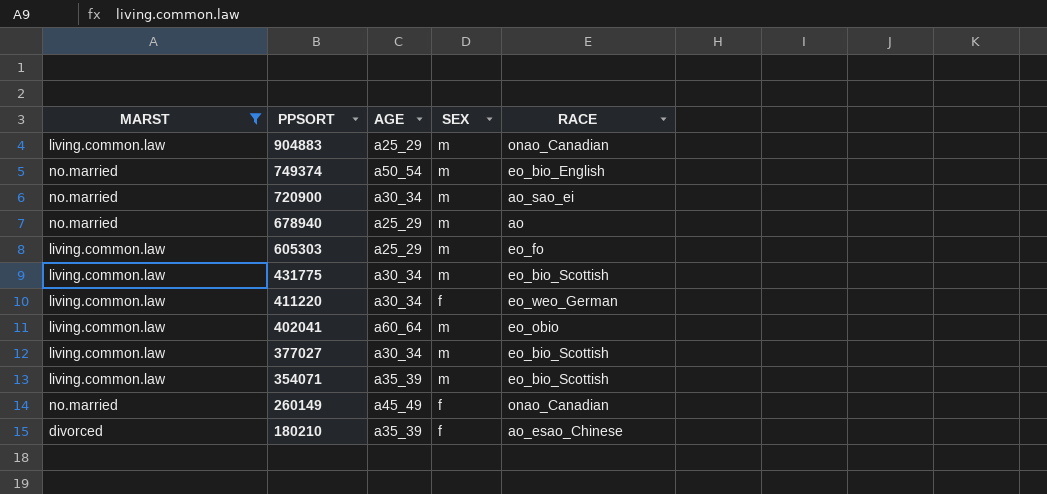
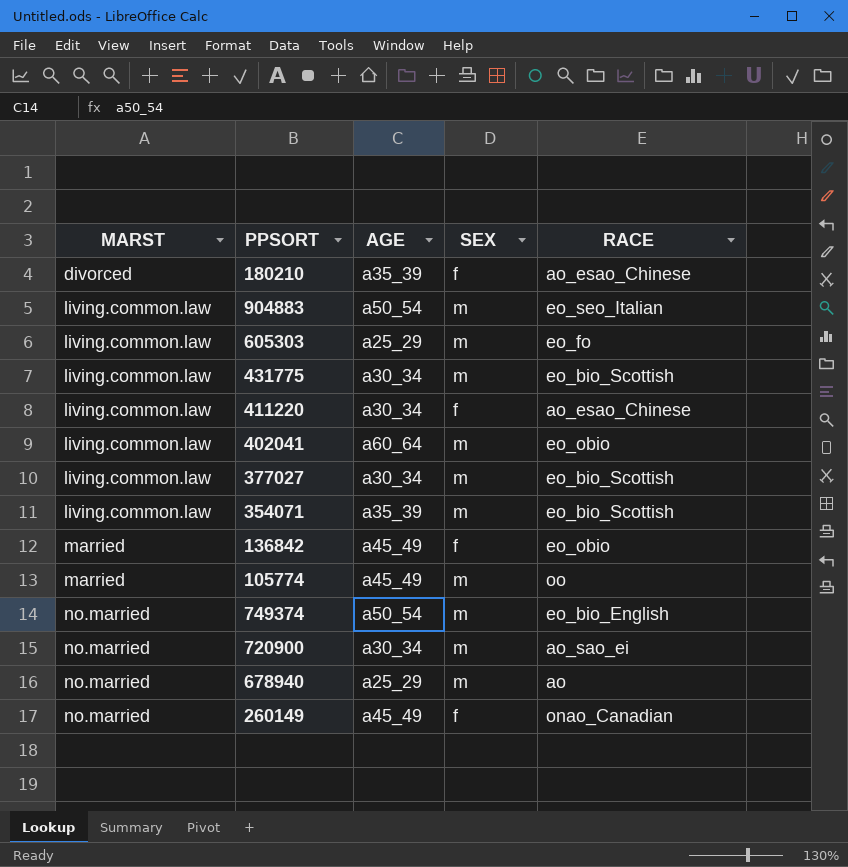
filter: MARST != married -> none
row order: PPSORT descending -> MARST ascending
904883 | AGE: a25_29 -> a50_54
904883 | RACE: onao_Canadian -> eo_seo_Italian
411220 | RACE: eo_weo_German -> ao_esao_Chinese

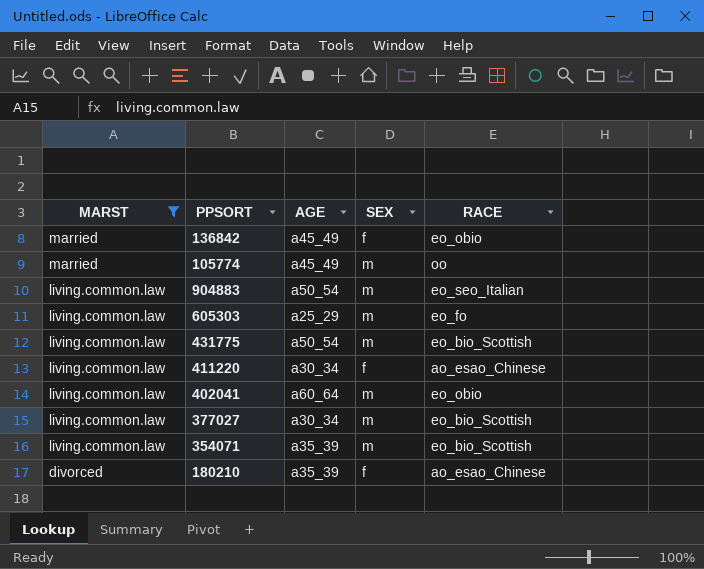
filter: none -> MARST != no.married
row order: MARST ascending -> MARST descending
431775 | AGE: a30_34 -> a50_54

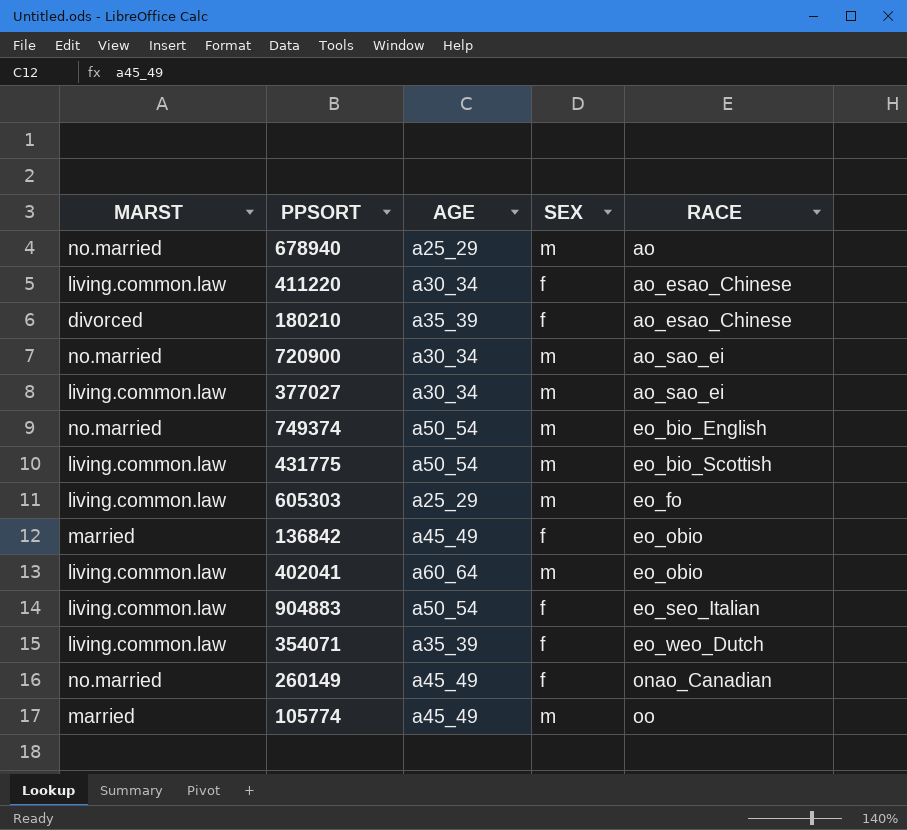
filter: MARST != no.married -> none
row order: MARST descending -> RACE ascending
377027 | RACE: eo_bio_Scottish -> ao_sao_ei
904883 | SEX: m -> f
354071 | SEX: m -> f
354071 | RACE: eo_bio_Scottish -> eo_weo_Dutch

